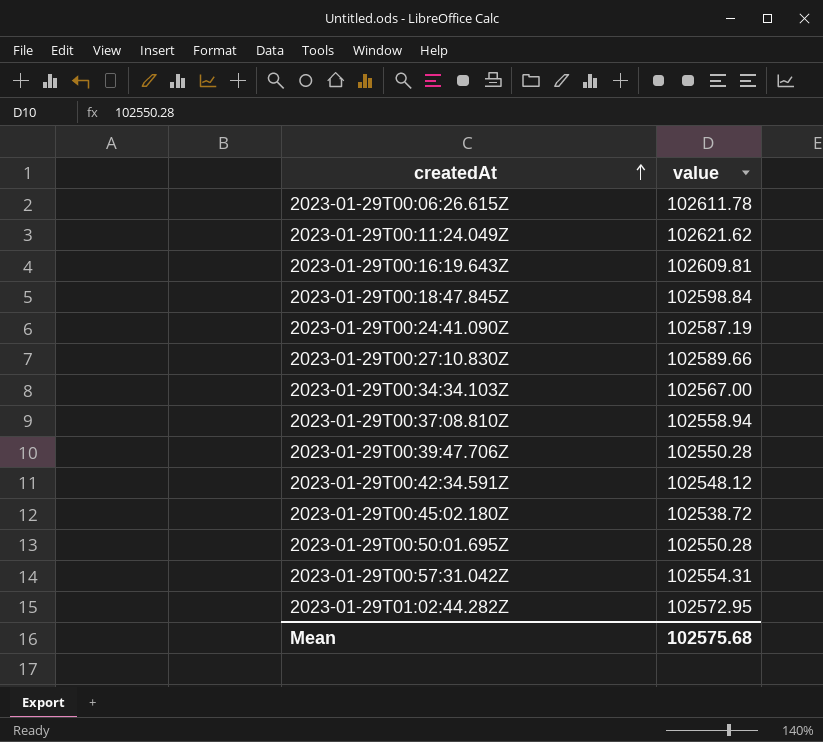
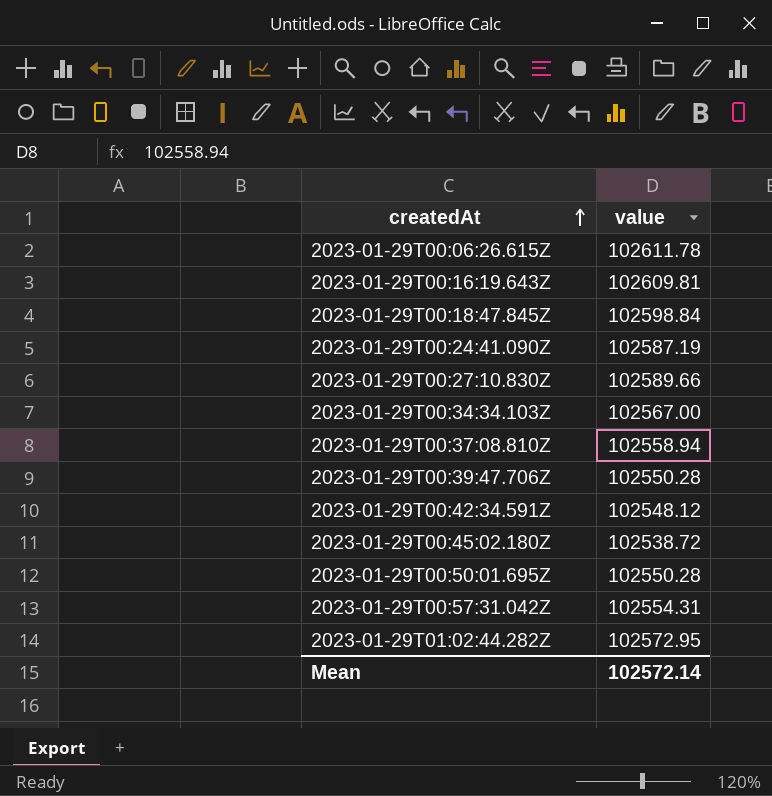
row 2023-01-29T00:11:24.049Z: 102621.62 -> none
Mean | value: 102575.68 -> 102572.14

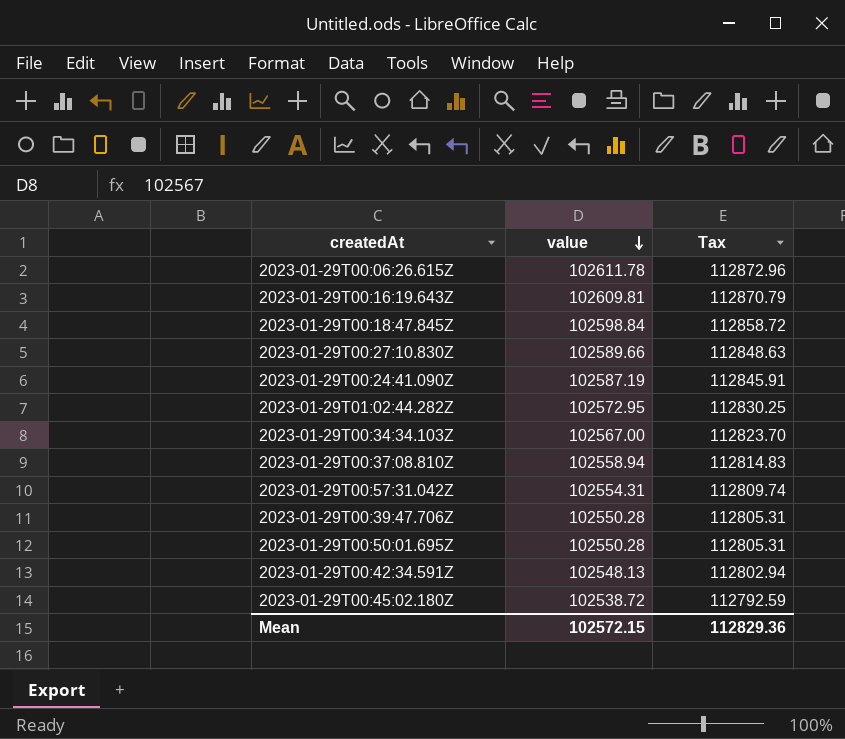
row order: createdAt ascending -> value descending
column Tax | formula: none -> [value] * 1.1
2023-01-29T00:42:34.591Z | value: 102548.12 -> 102548.13
Mean | value: 102572.14 -> 102572.15

